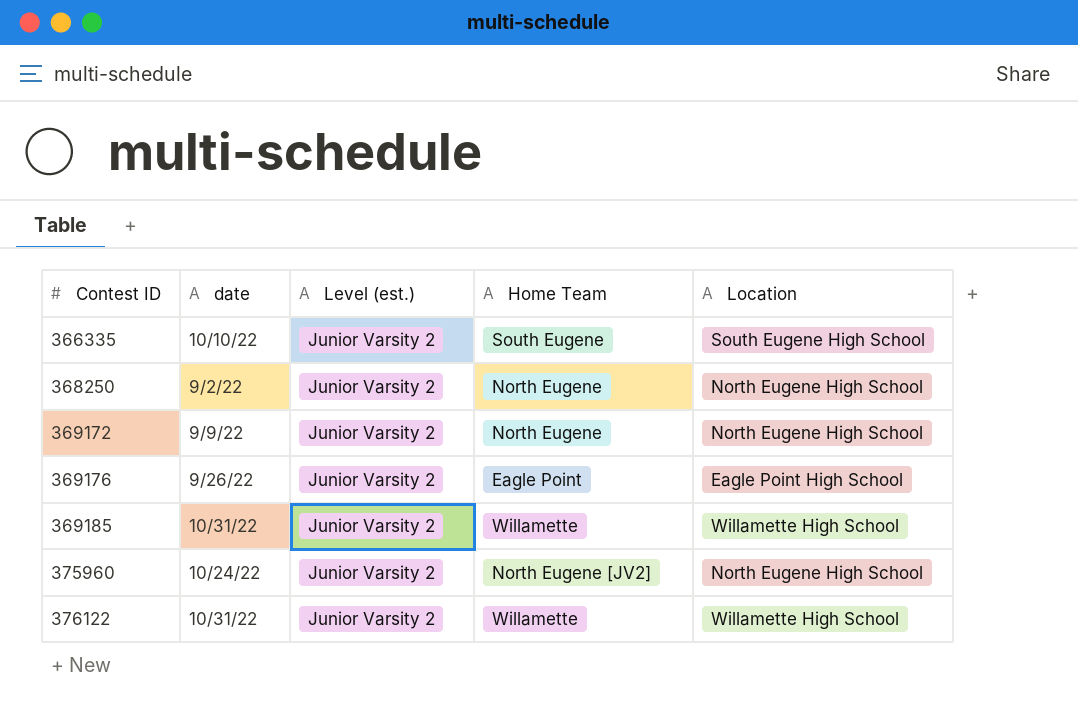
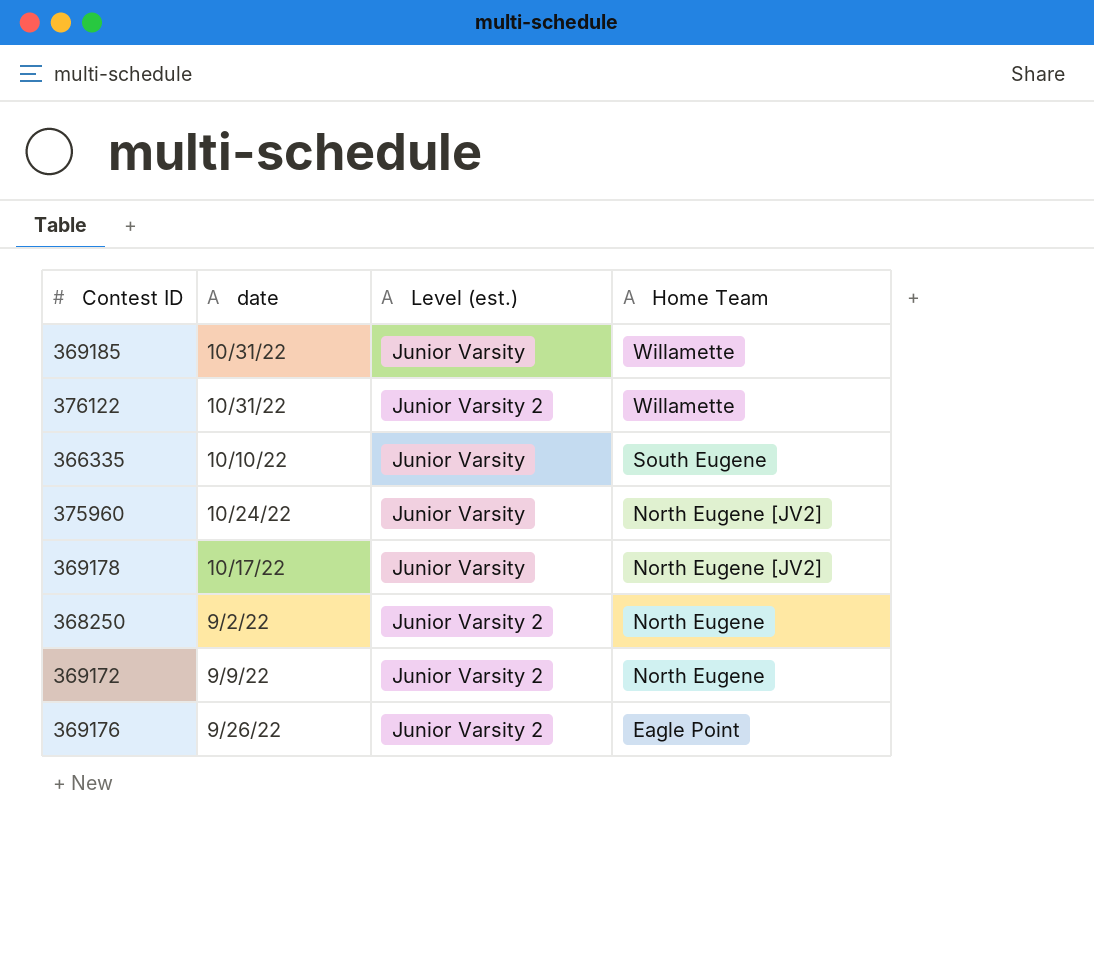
row order: Contest ID ascending -> Home Team descending
column Location | position: 5 -> none
369185 | Level (est.): Junior Varsity 2 -> Junior Varsity
366335 | Level (est.): Junior Varsity 2 -> Junior Varsity
375960 | Level (est.): Junior Varsity 2 -> Junior Varsity
row 369178: none -> 10/17/22 | Junior Varsity | North Eugene [JV2]

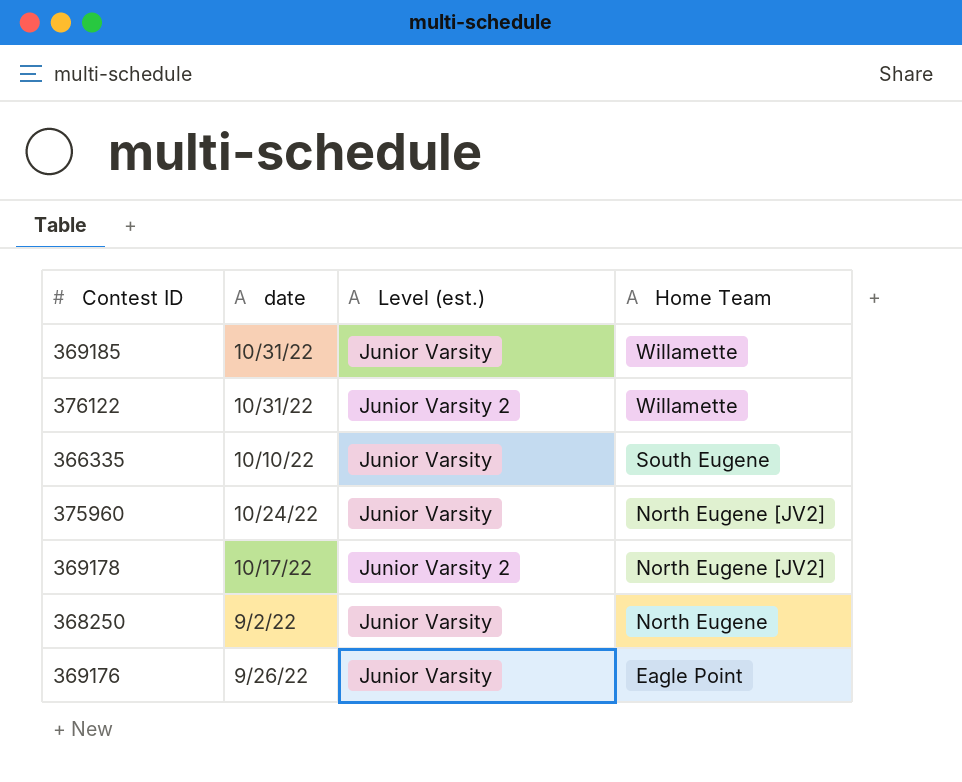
row 369172: 9/9/22 | Junior Varsity 2 | North Eugene -> none
369178 | Level (est.): Junior Varsity -> Junior Varsity 2
368250 | Level (est.): Junior Varsity 2 -> Junior Varsity
369176 | Level (est.): Junior Varsity 2 -> Junior Varsity

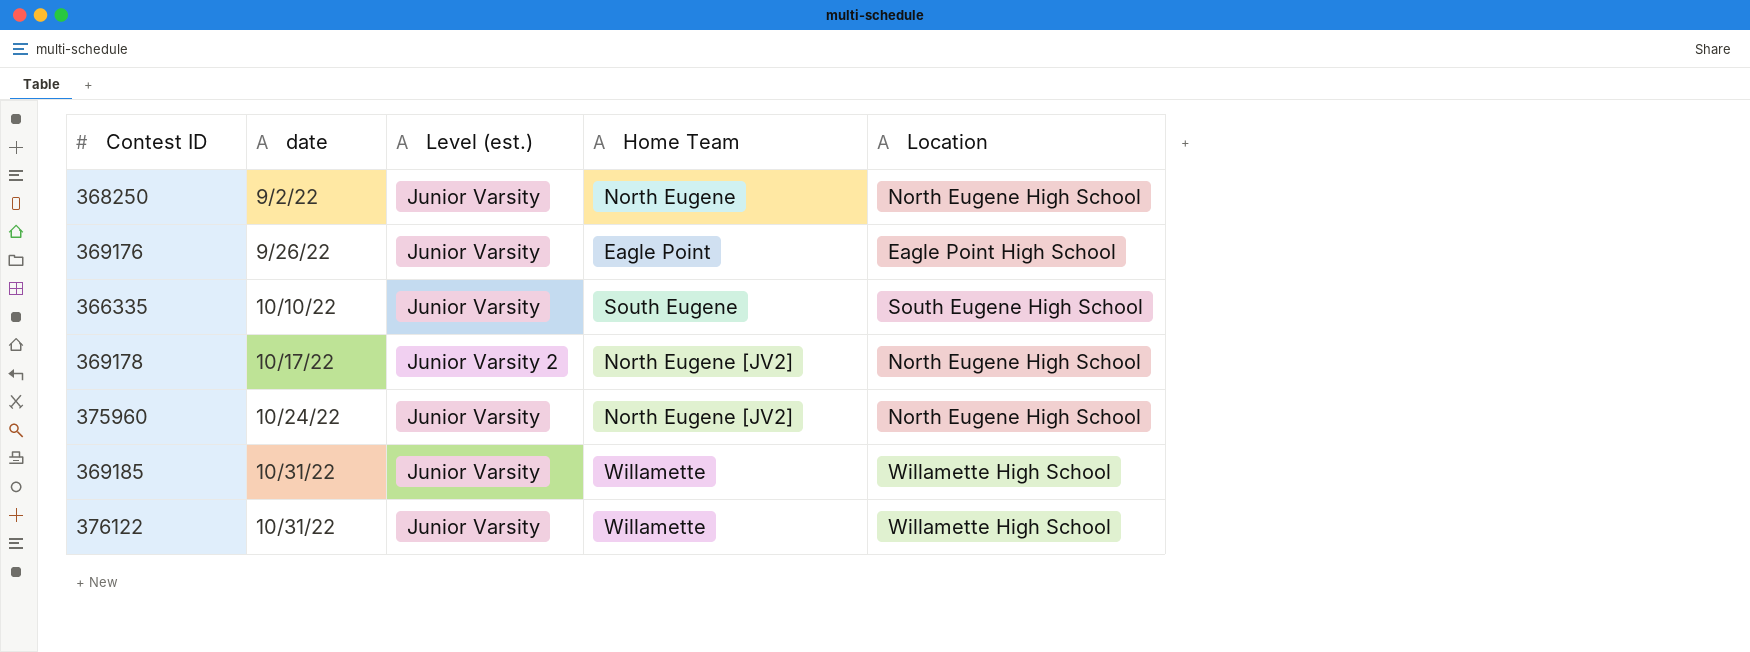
row order: Home Team descending -> date ascending
column Location | position: none -> 5
376122 | Level (est.): Junior Varsity 2 -> Junior Varsity

